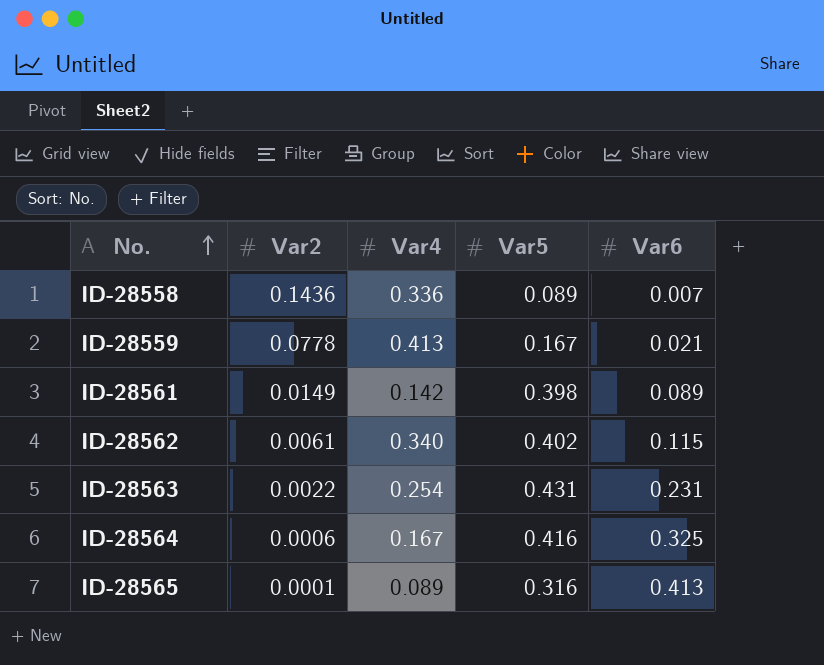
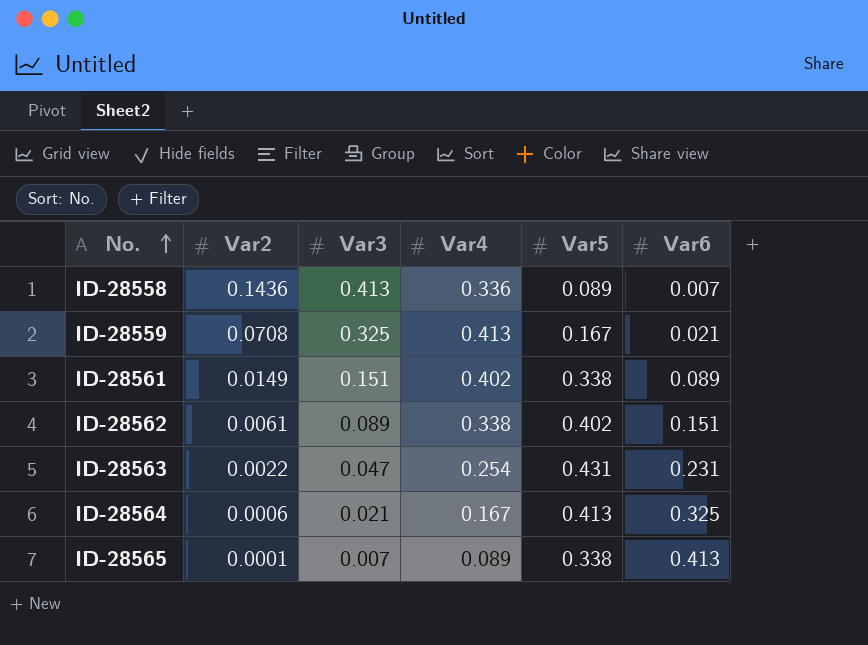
column Var3 | position: none -> 3
ID-28559 | Var2: 0.0778 -> 0.0708
ID-28561 | Var4: 0.142 -> 0.402
ID-28561 | Var5: 0.398 -> 0.338
ID-28562 | Var4: 0.340 -> 0.338
ID-28562 | Var6: 0.115 -> 0.151
ID-28564 | Var5: 0.416 -> 0.413
ID-28565 | Var5: 0.316 -> 0.338

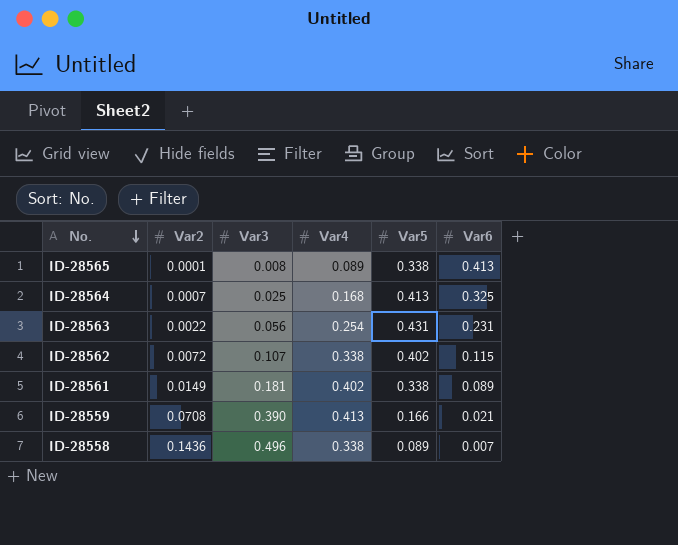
row order: No. ascending -> No. descending
ID-28565 | Var3: 0.007 -> 0.008
ID-28564 | Var2: 0.0006 -> 0.0007
ID-28564 | Var3: 0.021 -> 0.025
ID-28564 | Var4: 0.167 -> 0.168
ID-28563 | Var3: 0.047 -> 0.056
ID-28562 | Var2: 0.0061 -> 0.0072
ID-28562 | Var3: 0.089 -> 0.107
ID-28562 | Var6: 0.151 -> 0.115
ID-28561 | Var3: 0.151 -> 0.181
ID-28559 | Var3: 0.325 -> 0.390
ID-28559 | Var5: 0.167 -> 0.166
ID-28558 | Var3: 0.413 -> 0.496
ID-28558 | Var4: 0.336 -> 0.338

